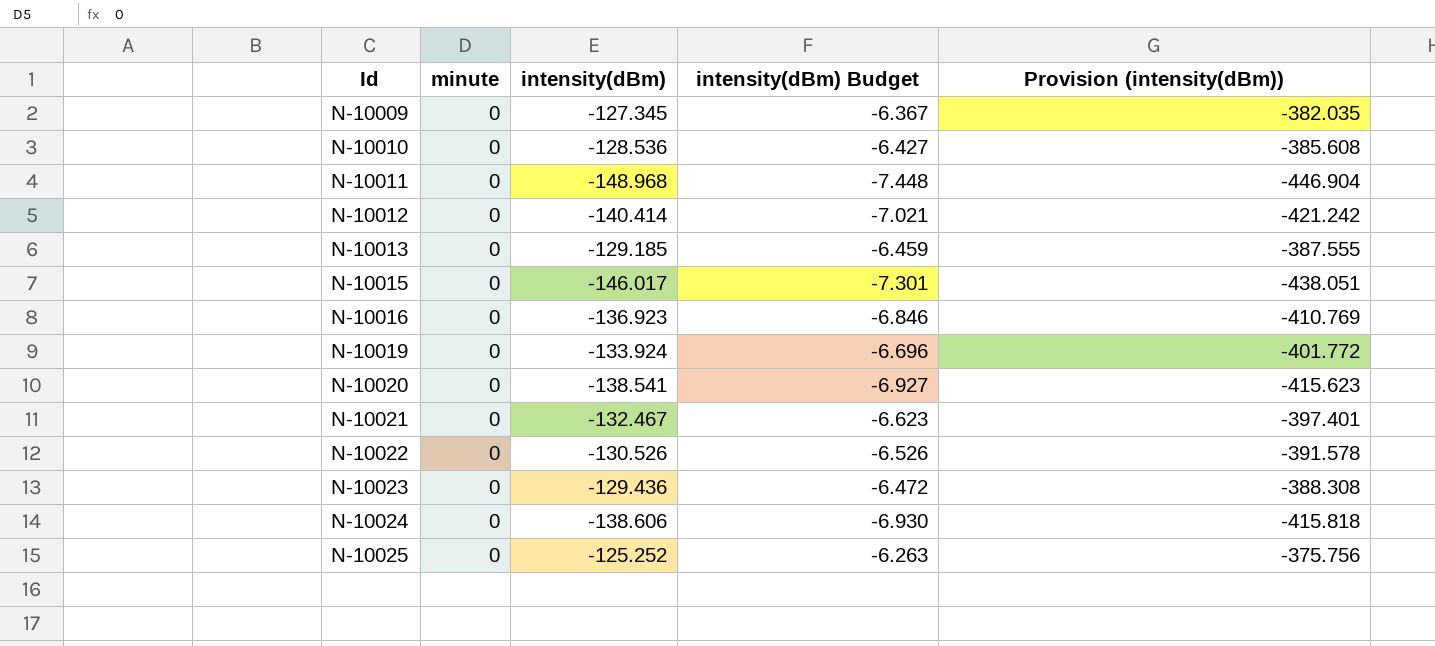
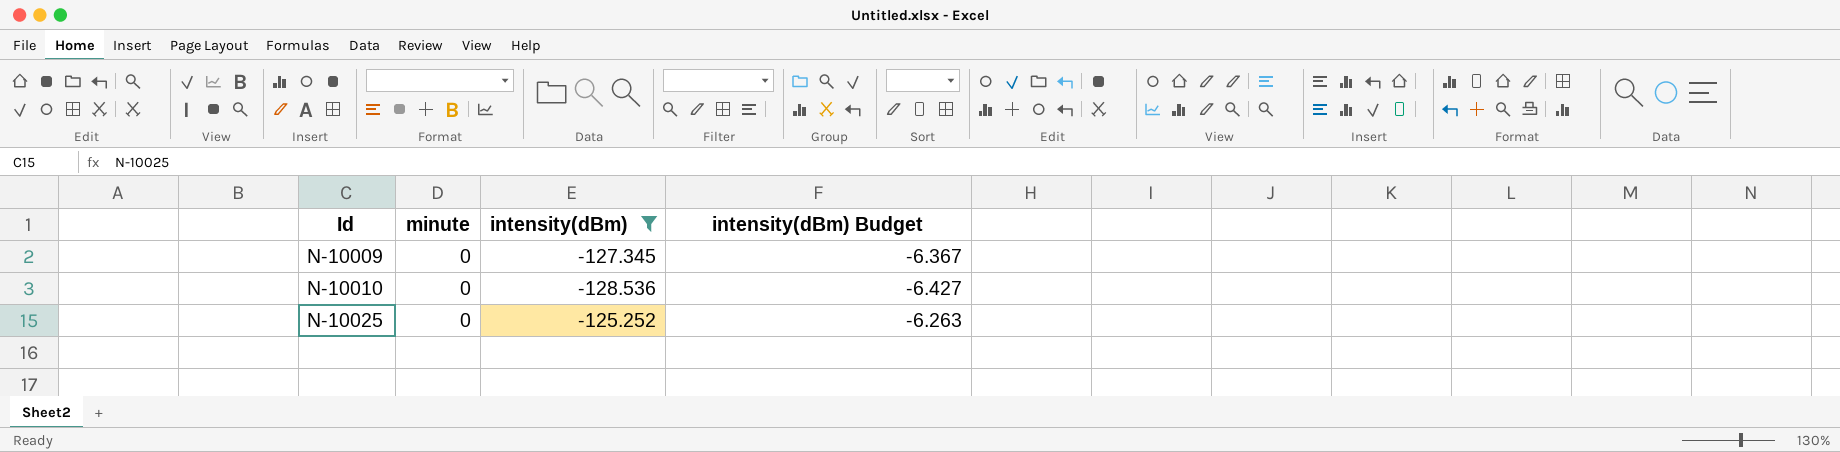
filter: none -> intensity(dBm) >= -128.536
column Provision (intensity(dBm)) | formula: [intensity(dBm)] * 3 -> none

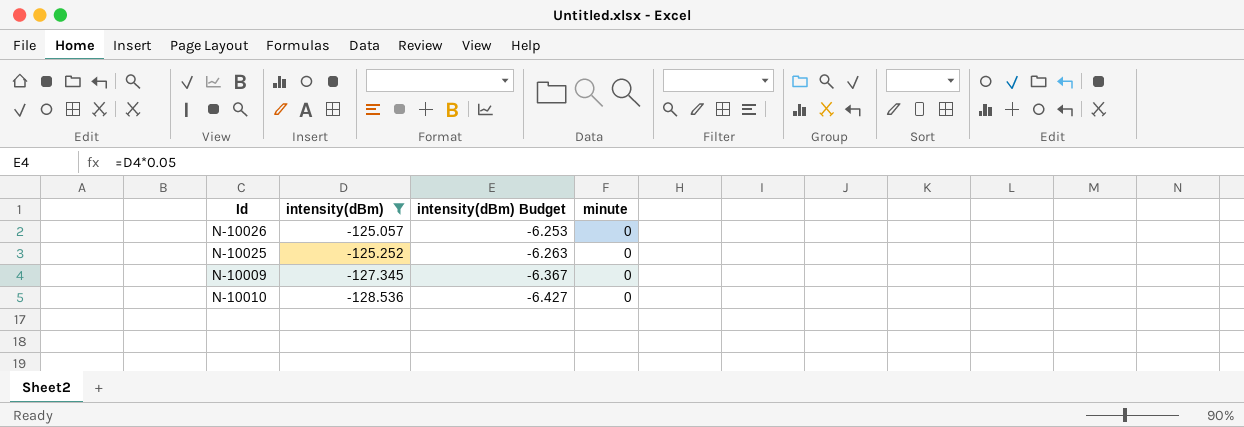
row order: Id ascending -> intensity(dBm) descending
column minute | position: 2 -> 4
row N-10026: none -> -125.057 | -6.253 | 0

